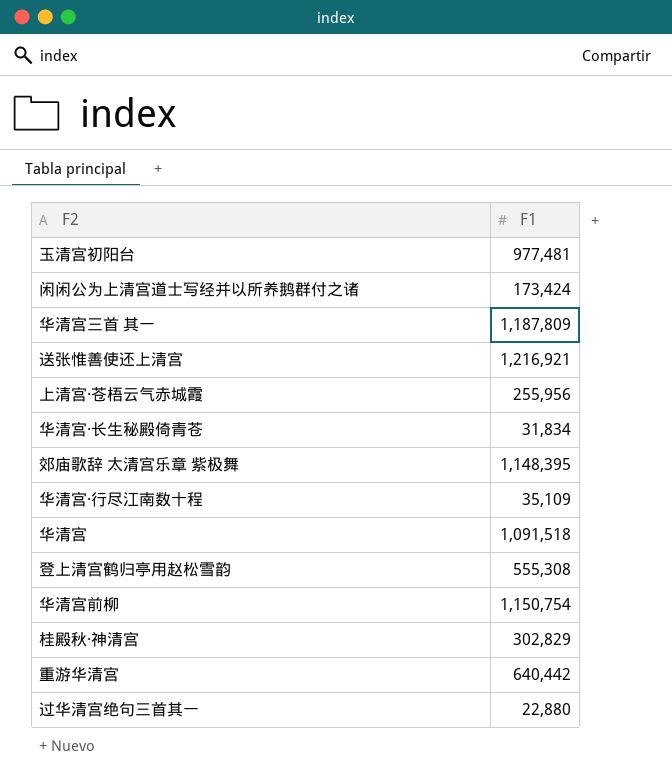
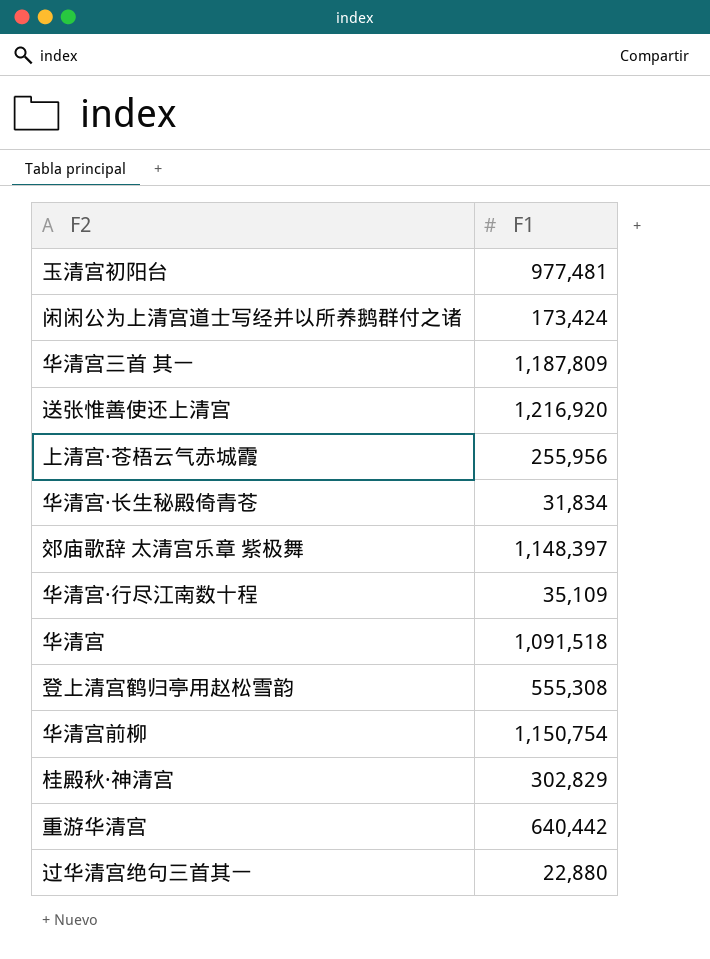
送张惟善使还上清宫 | F1: 1,216,921 -> 1,216,920
郊庙歌辞 太清宫乐章 紫极舞 | F1: 1,148,395 -> 1,148,397

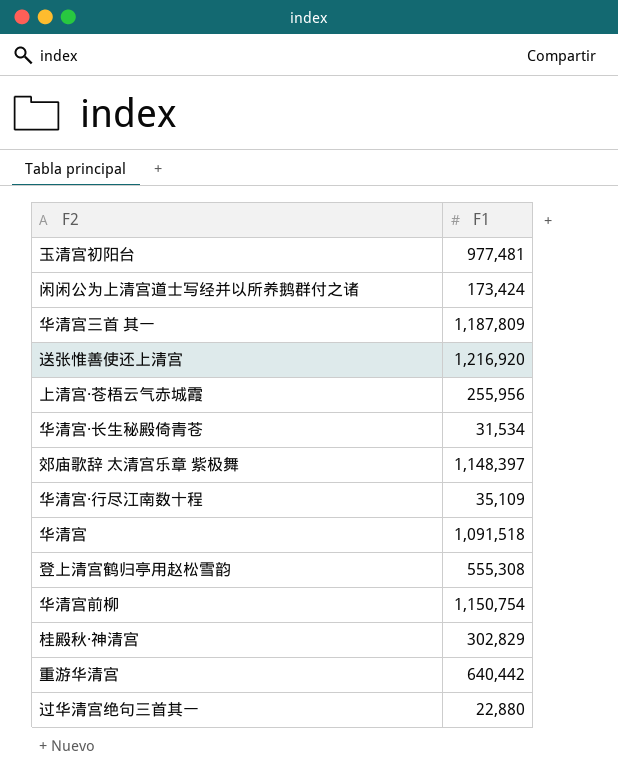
华清宫·长生秘殿倚青苍 | F1: 31,834 -> 31,534

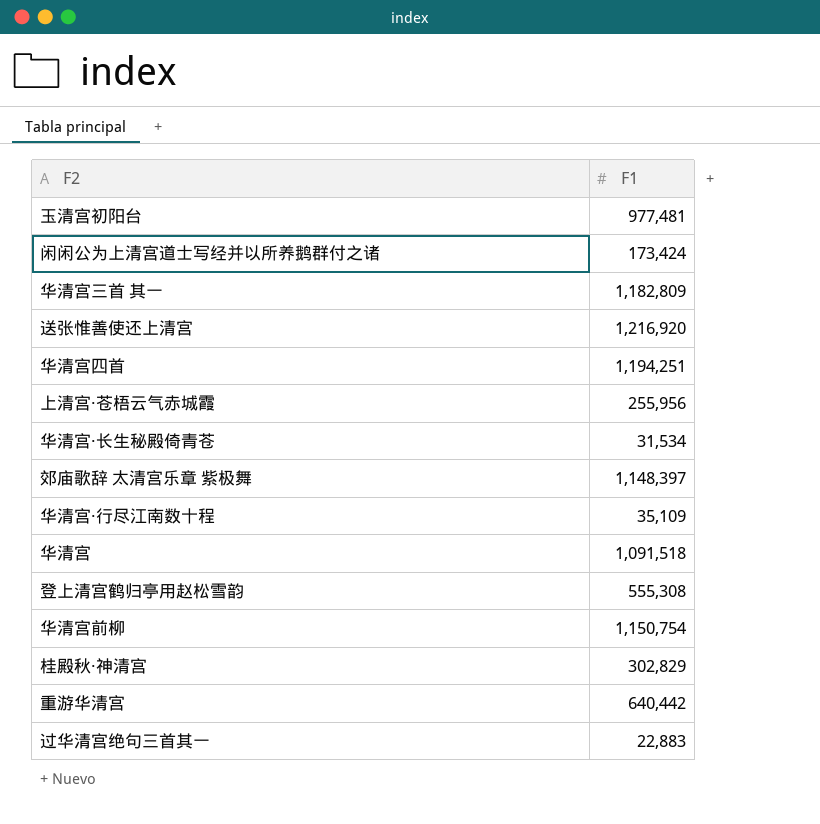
华清宫三首 其一 | F1: 1,187,809 -> 1,182,809
row 华清宫四首: none -> 1,194,251
过华清宫绝句三首其一 | F1: 22,880 -> 22,883

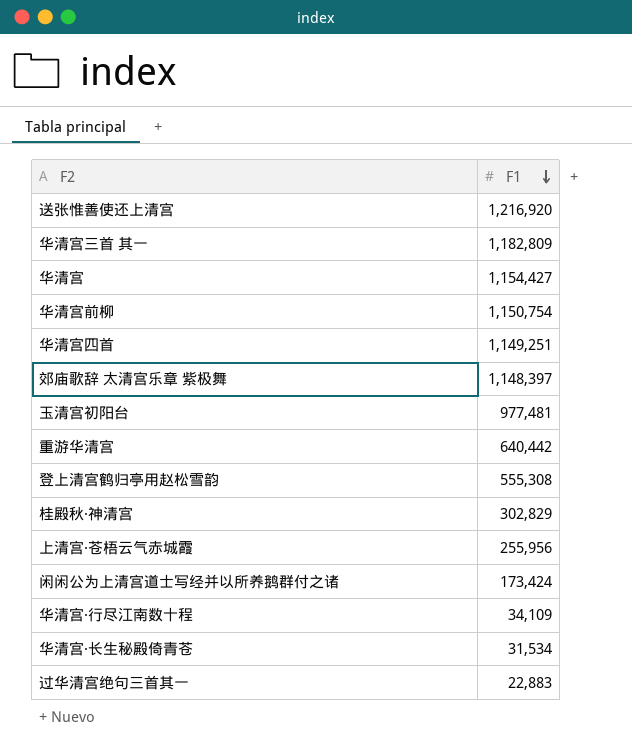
row order: none -> F1 descending
华清宫 | F1: 1,091,518 -> 1,154,427
华清宫四首 | F1: 1,194,251 -> 1,149,251
华清宫·行尽江南数十程 | F1: 35,109 -> 34,109

